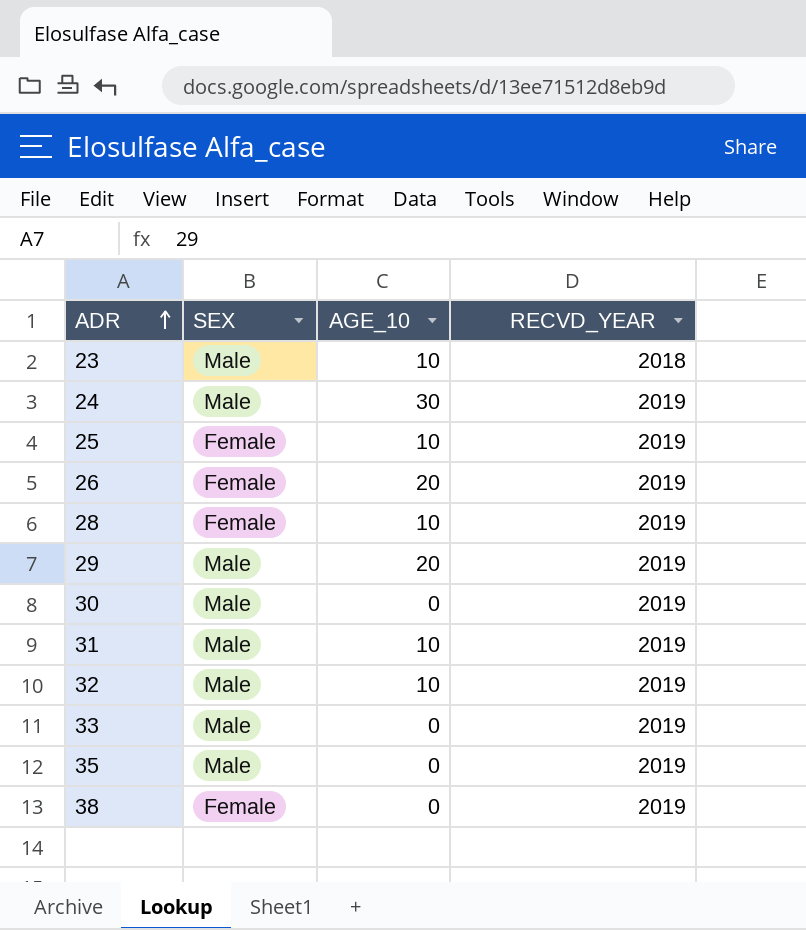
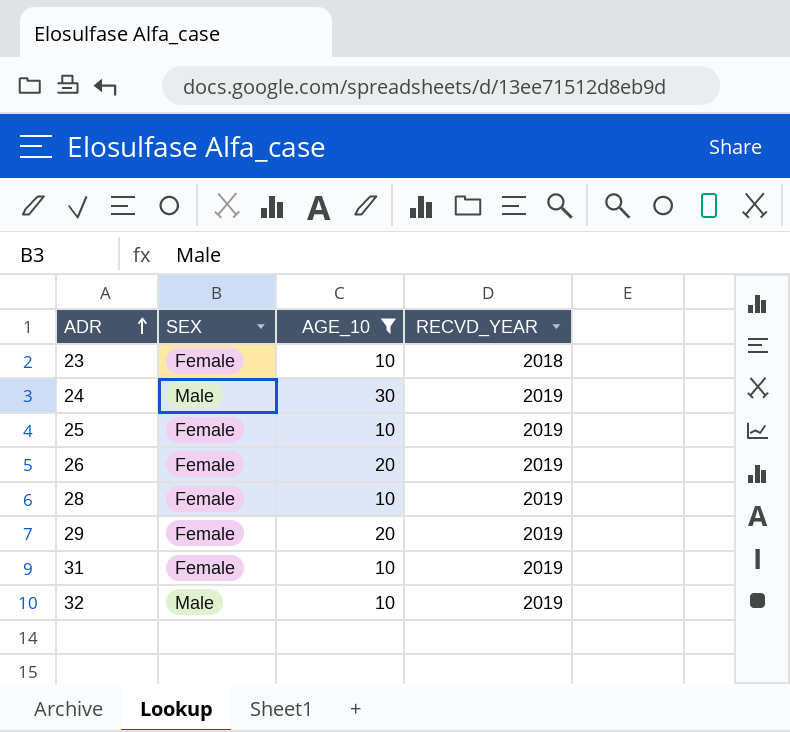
filter: none -> AGE_10 != 0
23 | SEX: Male -> Female
29 | SEX: Male -> Female
31 | SEX: Male -> Female

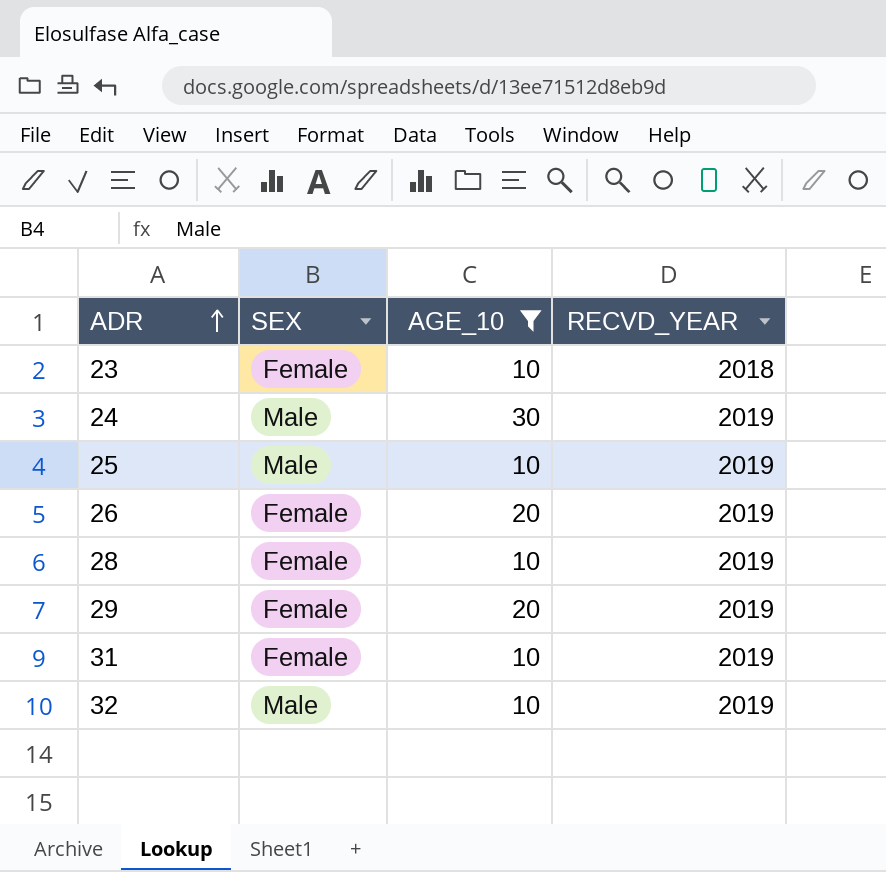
25 | SEX: Female -> Male

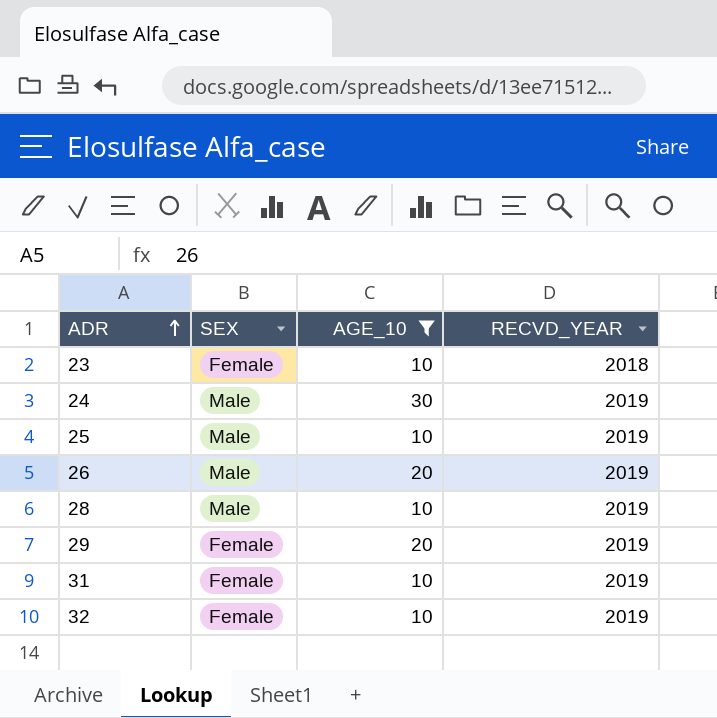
26 | SEX: Female -> Male
28 | SEX: Female -> Male
32 | SEX: Male -> Female

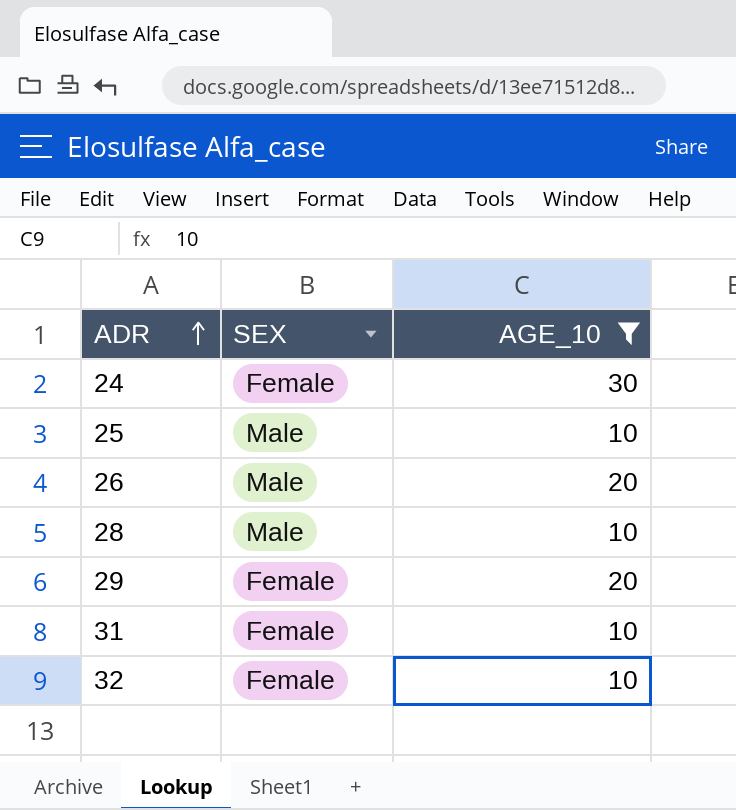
column RECVD_YEAR | position: 4 -> none
row 23: Female | 10 | 2018 -> none
24 | SEX: Male -> Female

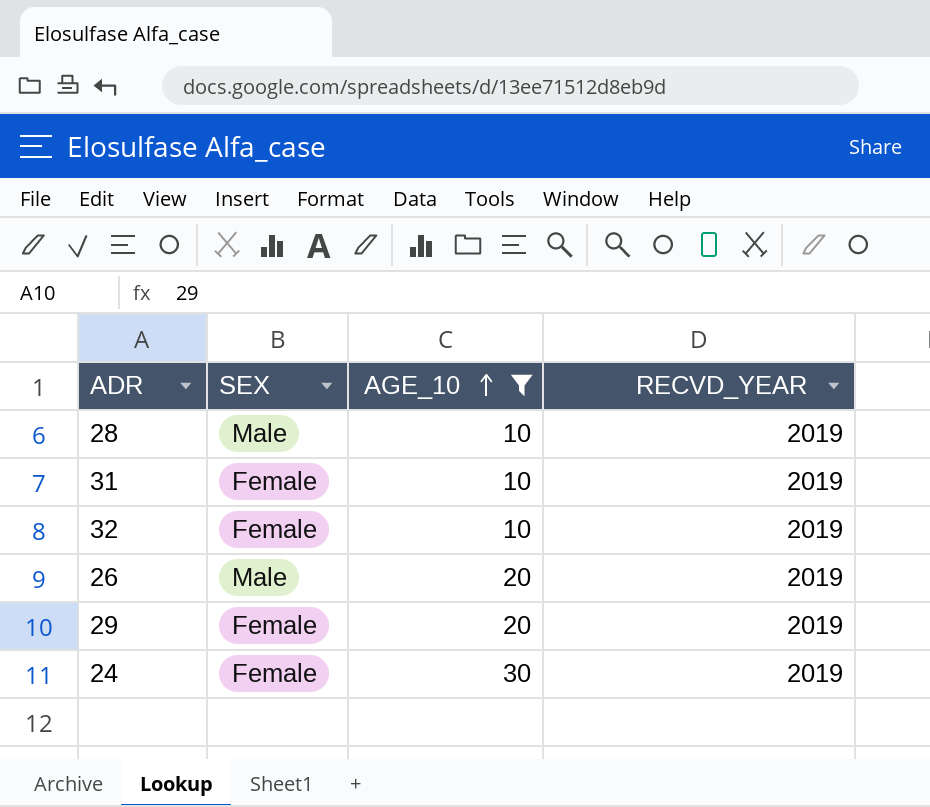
row order: ADR ascending -> AGE_10 ascending
column RECVD_YEAR | position: none -> 4
row 25: Male | 10 -> none

